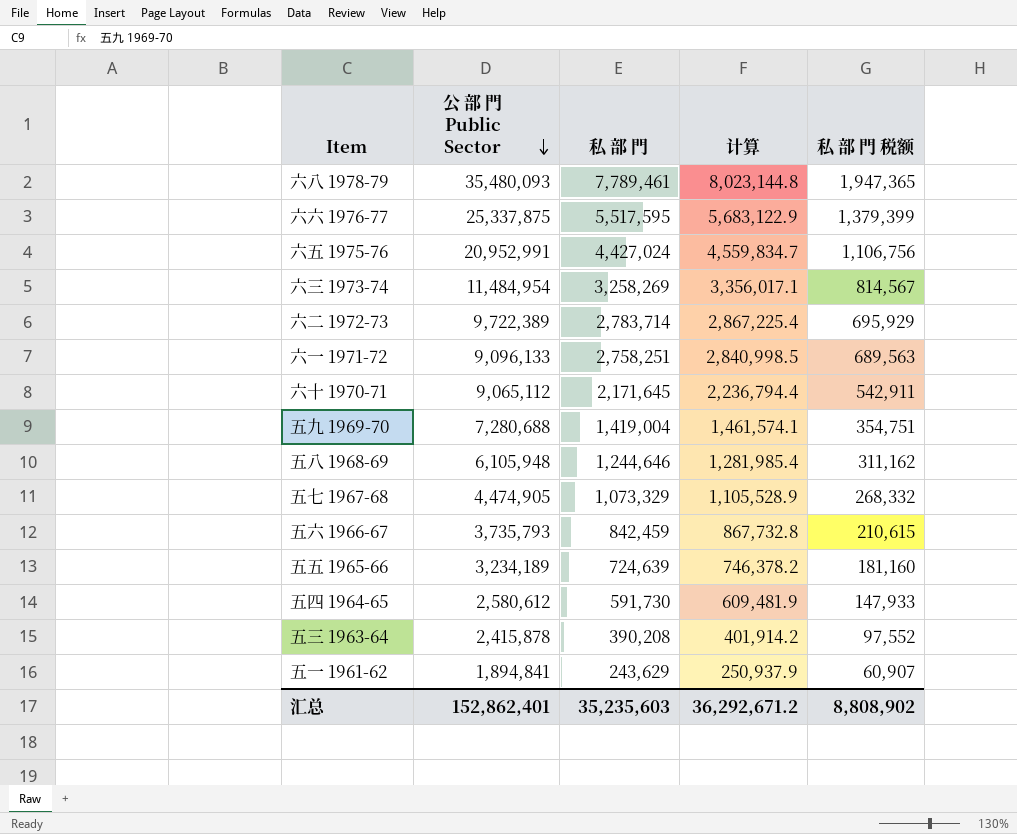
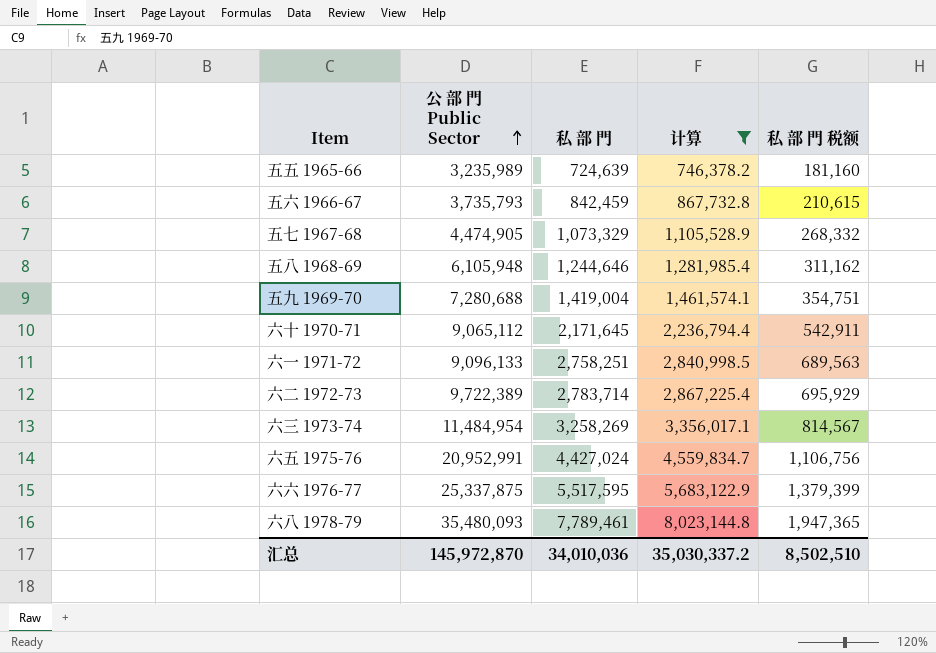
filter: none -> 计算 >= 746,378.2
row order: 公 部 門 Public Sector descending -> 公 部 門 Public Sector ascending
五五 1965-66 | 公 部 門 Public Sector: 3,234,189 -> 3,235,989
汇总 | 公 部 門 Public Sector: 152,862,401 -> 145,972,870
汇总 | 私 部 門: 35,235,603 -> 34,010,036
汇总 | 计算: 36,292,671.2 -> 35,030,337.2
汇总 | 私 部 門 税额: 8,808,902 -> 8,502,510

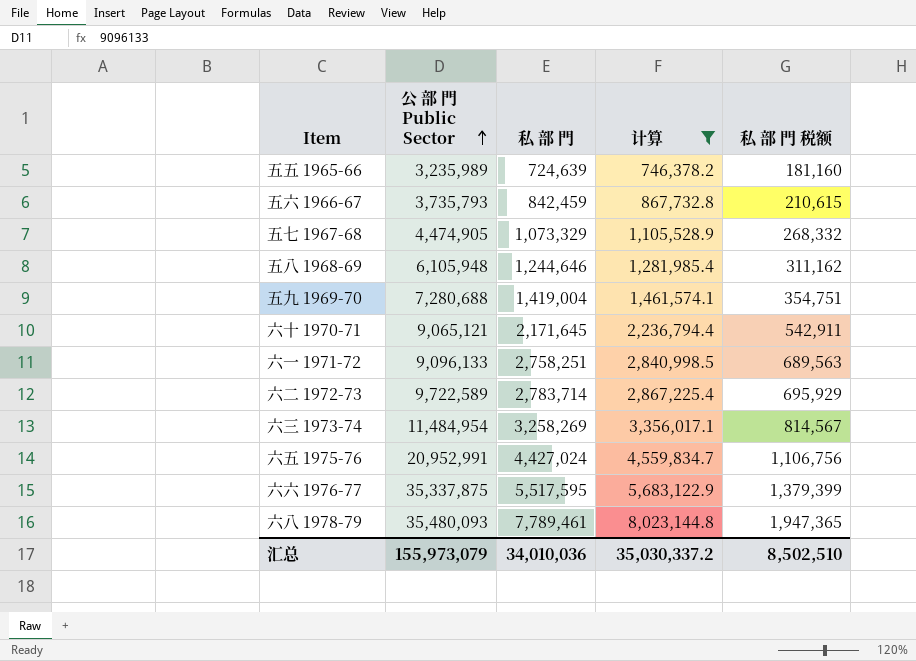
六十 1970-71 | 公 部 門 Public Sector: 9,065,112 -> 9,065,121
六二 1972-73 | 公 部 門 Public Sector: 9,722,389 -> 9,722,589
六六 1976-77 | 公 部 門 Public Sector: 25,337,875 -> 35,337,875
汇总 | 公 部 門 Public Sector: 145,972,870 -> 155,973,079

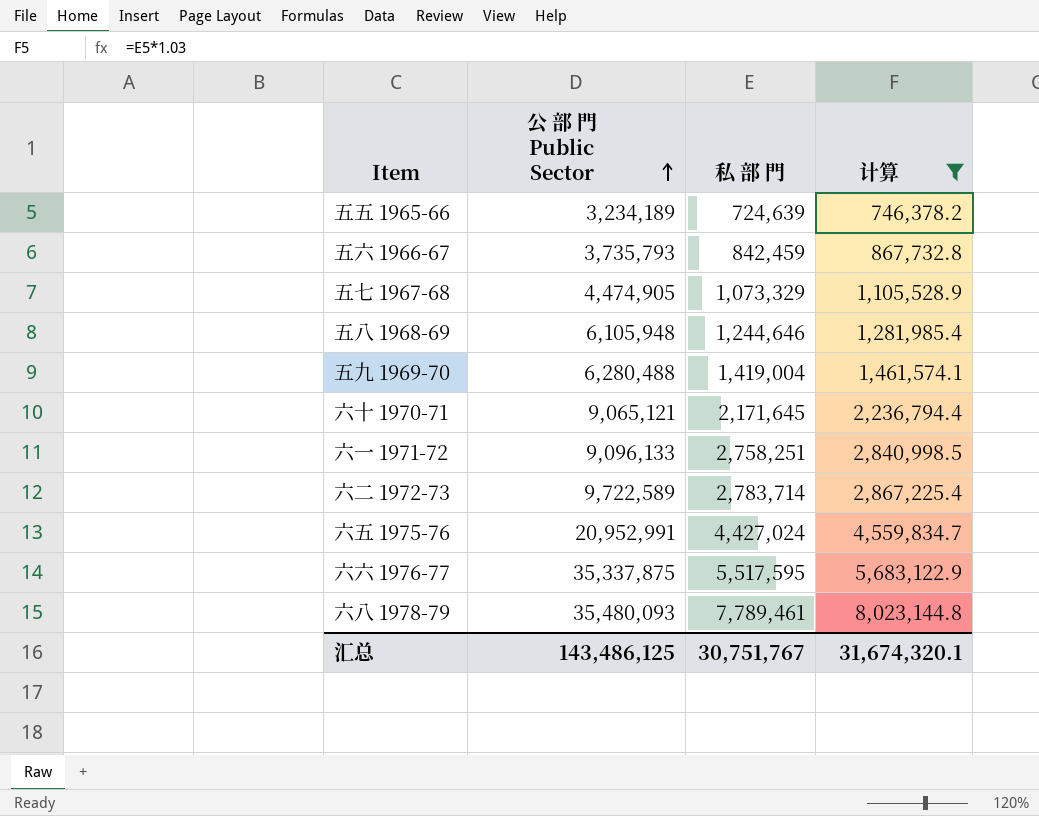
column 私 部 門 税额 | formula: [私 部 門] * 0.25 -> none
row 六三 1973-74: 11,484,954 | 3,258,269 | 3,356,017.1 | 814,567 -> none
五五 1965-66 | 公 部 門 Public Sector: 3,235,989 -> 3,234,189
五九 1969-70 | 公 部 門 Public Sector: 7,280,688 -> 6,280,488
汇总 | 公 部 門 Public Sector: 155,973,079 -> 143,486,125
汇总 | 私 部 門: 34,010,036 -> 30,751,767
汇总 | 计算: 35,030,337.2 -> 31,674,320.1

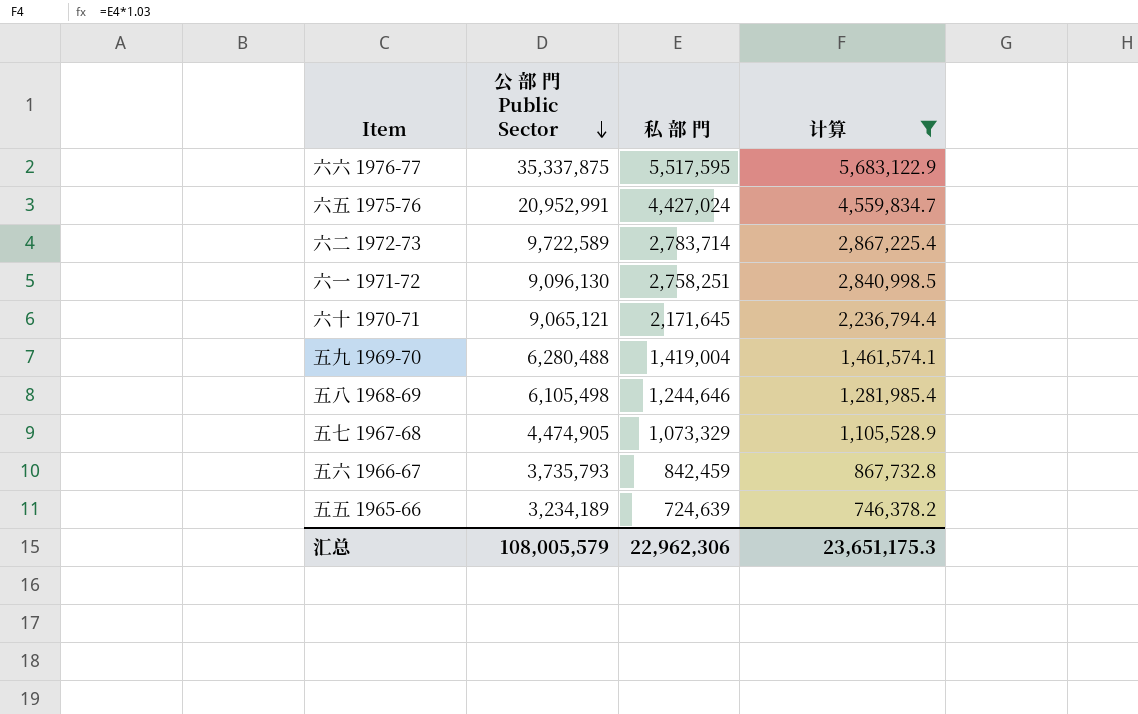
row order: 公 部 門 Public Sector ascending -> 公 部 門 Public Sector descending
row 六八 1978-79: 35,480,093 | 7,789,461 | 8,023,144.8 -> none
六一 1971-72 | 公 部 門 Public Sector: 9,096,133 -> 9,096,130
五八 1968-69 | 公 部 門 Public Sector: 6,105,948 -> 6,105,498
汇总 | 公 部 門 Public Sector: 143,486,125 -> 108,005,579
汇总 | 私 部 門: 30,751,767 -> 22,962,306
汇总 | 计算: 31,674,320.1 -> 23,651,175.3

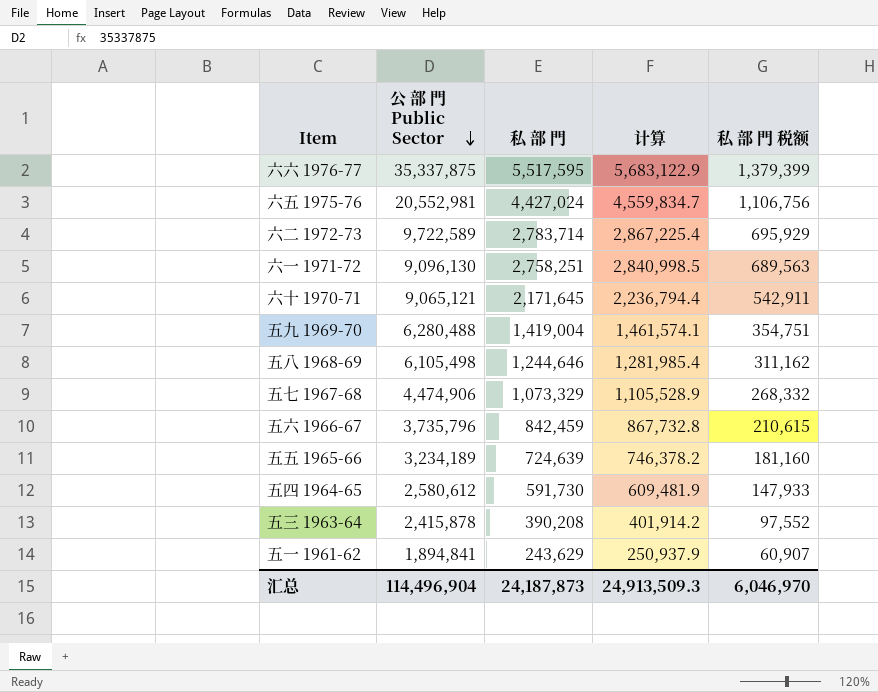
filter: 计算 >= 746,378.2 -> none
column 私 部 門 税额 | formula: none -> [私 部 門] * 0.25
六五 1975-76 | 公 部 門 Public Sector: 20,952,991 -> 20,552,981
五七 1967-68 | 公 部 門 Public Sector: 4,474,905 -> 4,474,906
五六 1966-67 | 公 部 門 Public Sector: 3,735,793 -> 3,735,796
汇总 | 公 部 門 Public Sector: 108,005,579 -> 114,496,904
汇总 | 私 部 門: 22,962,306 -> 24,187,873
汇总 | 计算: 23,651,175.3 -> 24,913,509.3

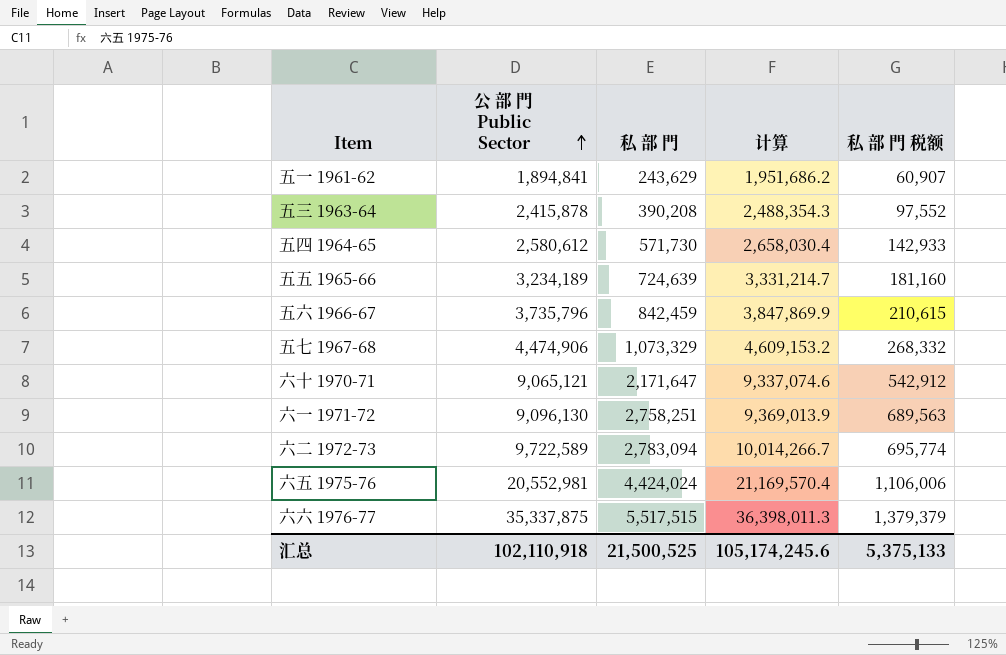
row order: 公 部 門 Public Sector descending -> 公 部 門 Public Sector ascending
column 计算 | formula: [私 部 門] * 1.03 -> [公 部 門 Public Sector] * 1.03
row 五九 1969-70: 6,280,488 | 1,419,004 | 1,461,574.1 | 354,751 -> none
row 五八 1968-69: 6,105,498 | 1,244,646 | 1,281,985.4 | 311,162 -> none
五四 1964-65 | 私 部 門: 591,730 -> 571,730
五四 1964-65 | 私 部 門 税额: 147,933 -> 142,933
六十 1970-71 | 私 部 門: 2,171,645 -> 2,171,647
六十 1970-71 | 私 部 門 税额: 542,911 -> 542,912
六二 1972-73 | 私 部 門: 2,783,714 -> 2,783,094
六二 1972-73 | 私 部 門 税额: 695,929 -> 695,774
六五 1975-76 | 私 部 門: 4,427,024 -> 4,424,024
六五 1975-76 | 私 部 門 税额: 1,106,756 -> 1,106,006
六六 1976-77 | 私 部 門: 5,517,595 -> 5,517,515
六六 1976-77 | 私 部 門 税额: 1,379,399 -> 1,379,379
汇总 | 公 部 門 Public Sector: 114,496,904 -> 102,110,918
汇总 | 私 部 門: 24,187,873 -> 21,500,525
汇总 | 计算: 24,913,509.3 -> 105,174,245.6
汇总 | 私 部 門 税额: 6,046,970 -> 5,375,133

